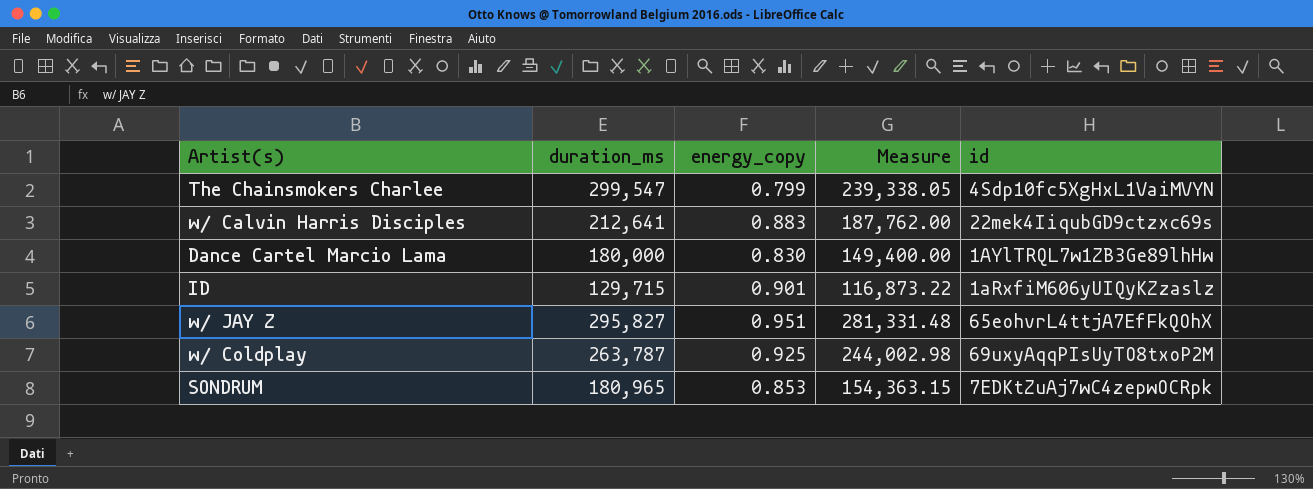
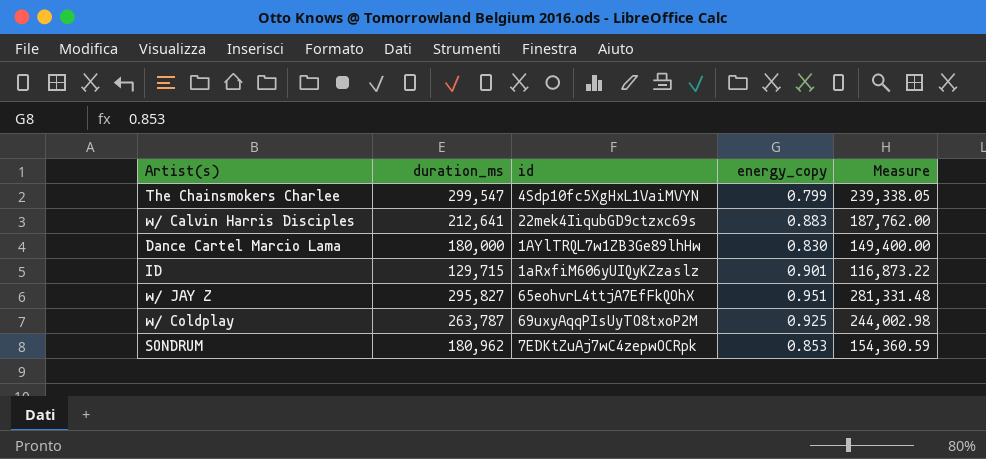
column id | position: 5 -> 3
SONDRUM | duration_ms: 180,965 -> 180,962
SONDRUM | Measure: 154,363.15 -> 154,360.59

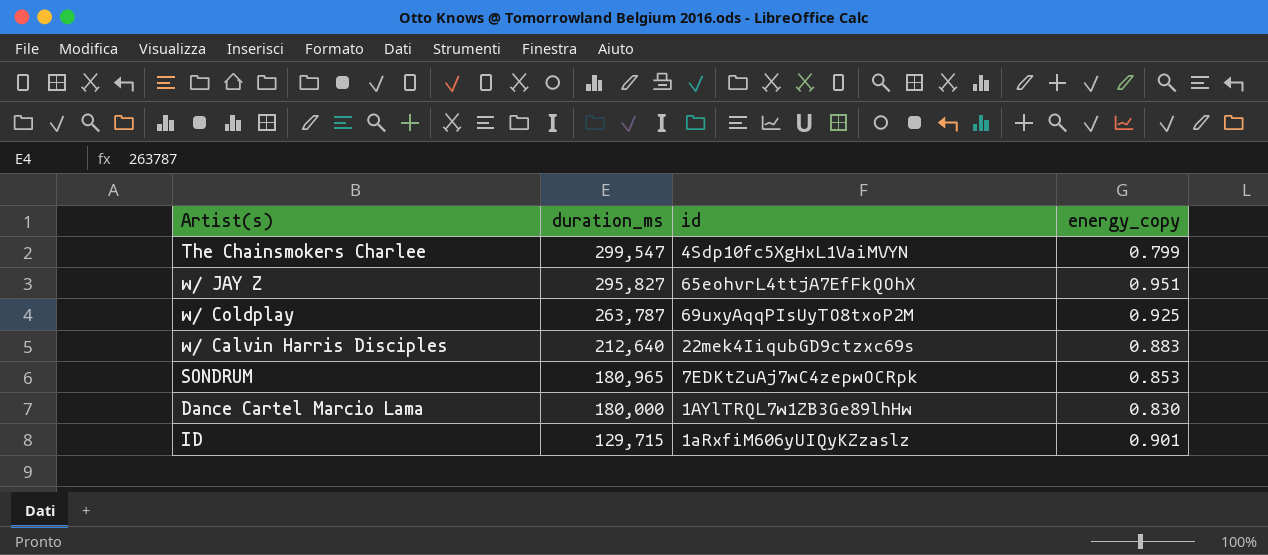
row order: none -> duration_ms descending
column Measure | formula: [duration_ms] * [energy_copy] -> none
w/ Calvin Harris Disciples | duration_ms: 212,641 -> 212,640
SONDRUM | duration_ms: 180,962 -> 180,965

